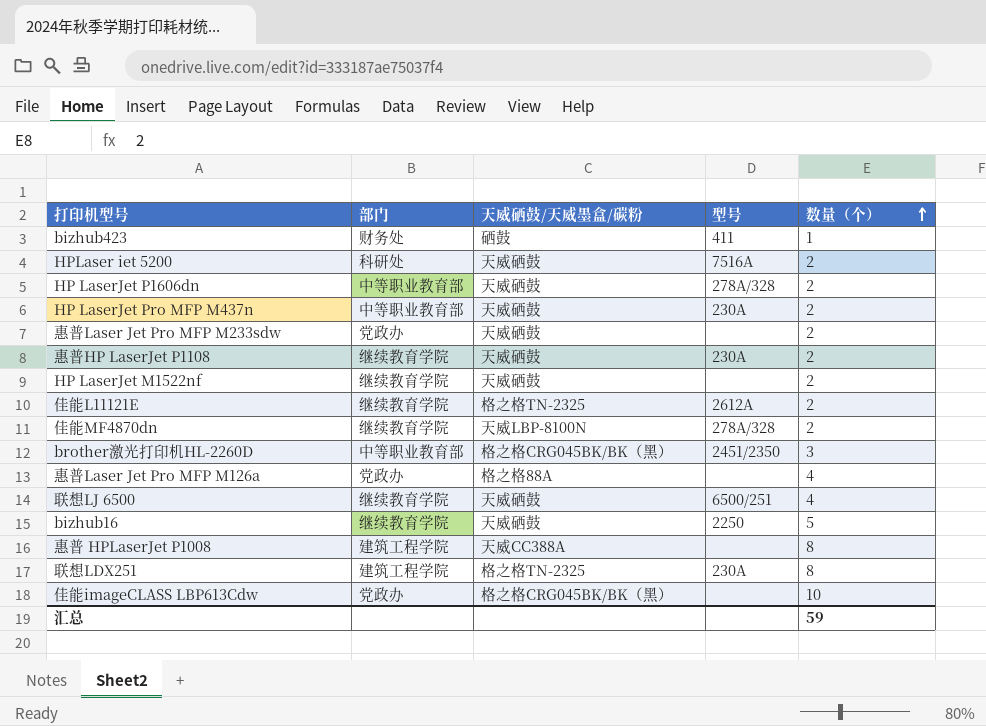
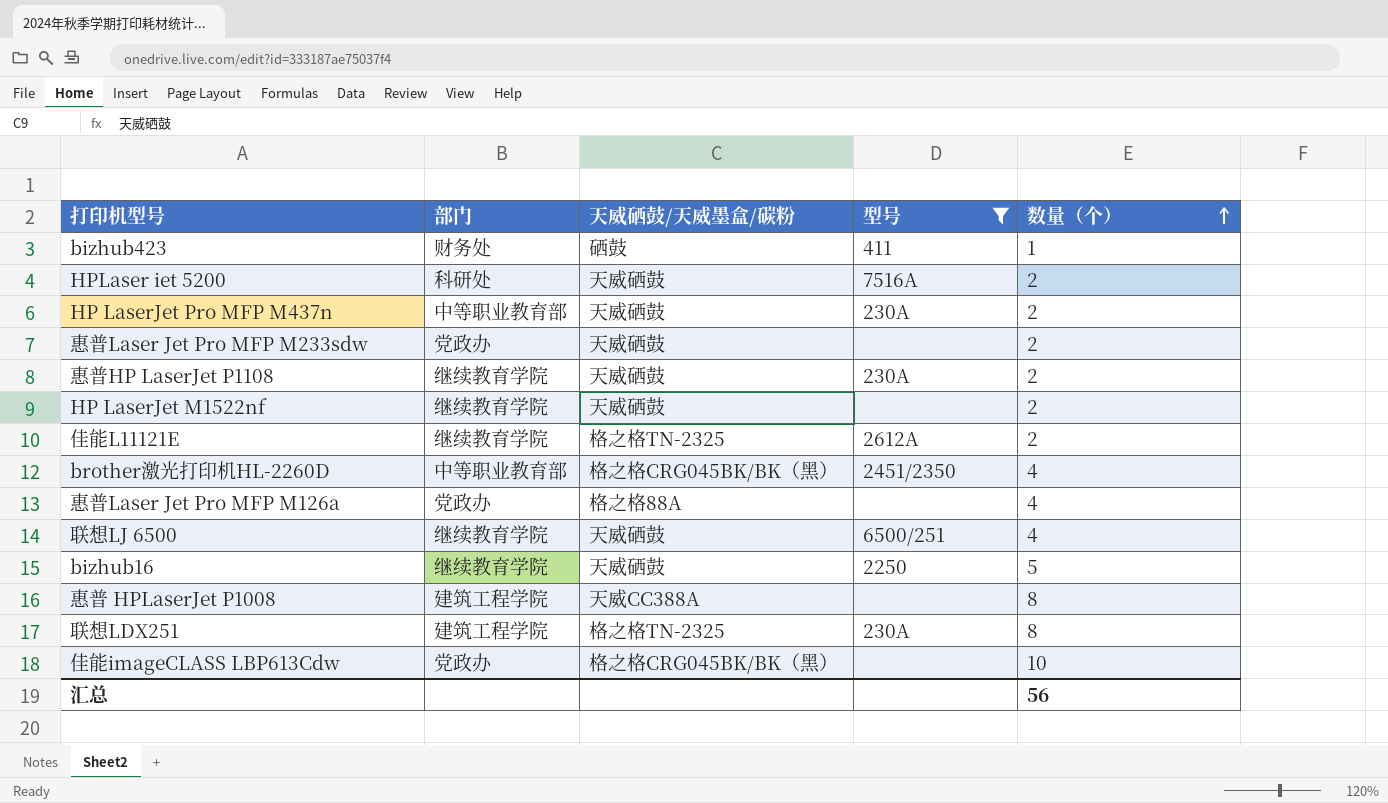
filter: none -> 型号 != 278A/328
brother激光打印机HL-2260D | 数量（个）: 3 -> 4
汇总 | 数量（个）: 59 -> 56

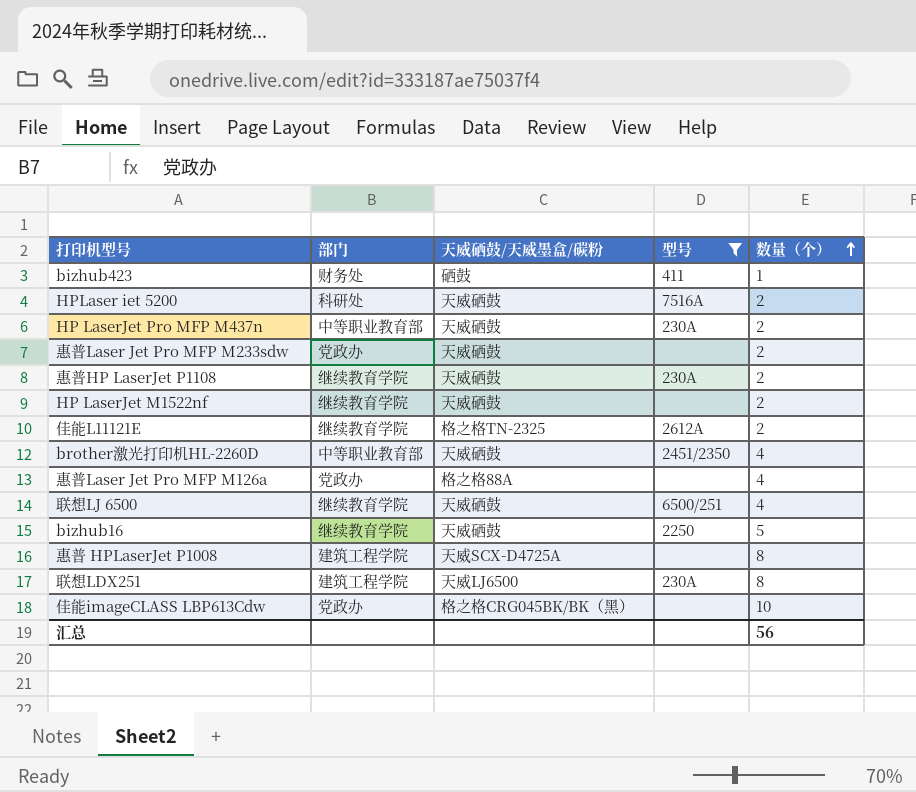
brother激光打印机HL-2260D | 天威硒鼓/天威墨盒/碳粉: 格之格CRG045BK/BK（黑） -> 天威硒鼓
惠普 HPLaserJet P1008 | 天威硒鼓/天威墨盒/碳粉: 天威CC388A -> 天威SCX-D4725A
联想LDX251 | 天威硒鼓/天威墨盒/碳粉: 格之格TN-2325 -> 天威LJ6500

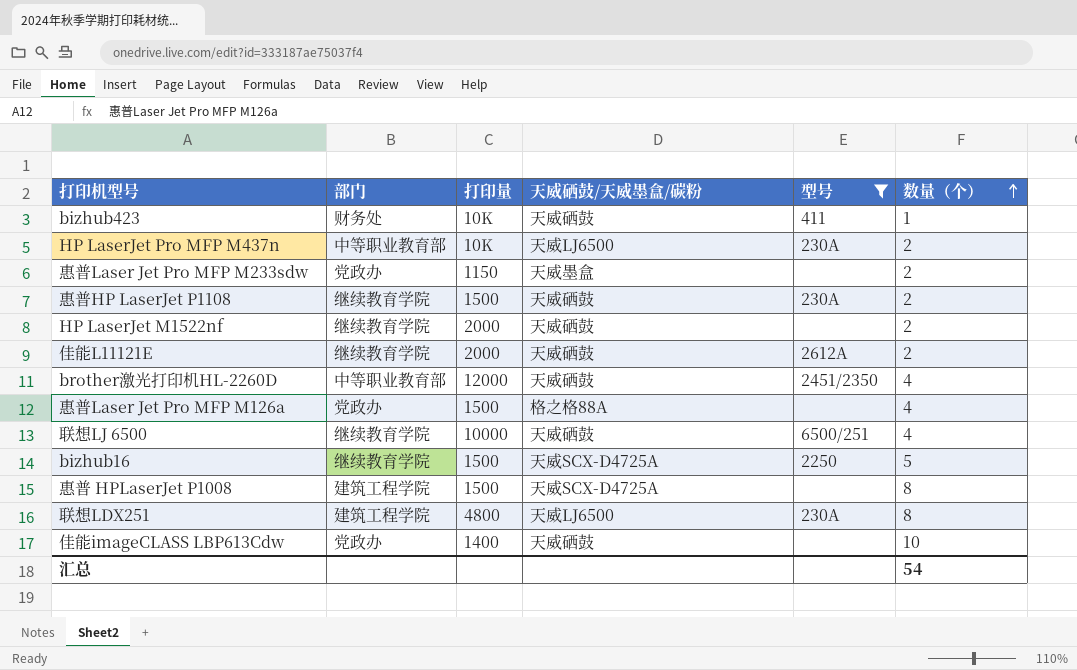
column 打印量 | position: none -> 3
row HPLaser iet 5200: 科研处 | 天威硒鼓 | 7516A | 2 -> none
bizhub423 | 天威硒鼓/天威墨盒/碳粉: 硒鼓 -> 天威硒鼓
HP LaserJet Pro MFP M437n | 天威硒鼓/天威墨盒/碳粉: 天威硒鼓 -> 天威LJ6500
惠普Laser Jet Pro MFP M233sdw | 天威硒鼓/天威墨盒/碳粉: 天威硒鼓 -> 天威墨盒
佳能L11121E | 天威硒鼓/天威墨盒/碳粉: 格之格TN-2325 -> 天威硒鼓
bizhub16 | 天威硒鼓/天威墨盒/碳粉: 天威硒鼓 -> 天威SCX-D4725A
佳能imageCLASS LBP613Cdw | 天威硒鼓/天威墨盒/碳粉: 格之格CRG045BK/BK（黑） -> 天威硒鼓
汇总 | 数量（个）: 56 -> 54

